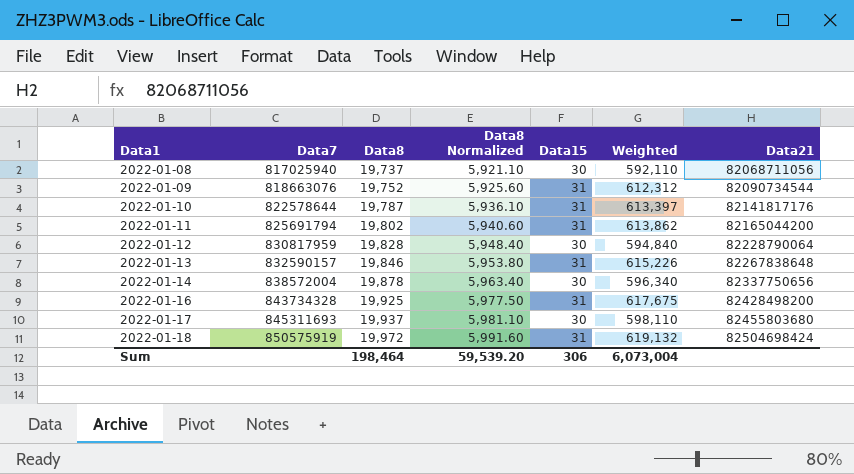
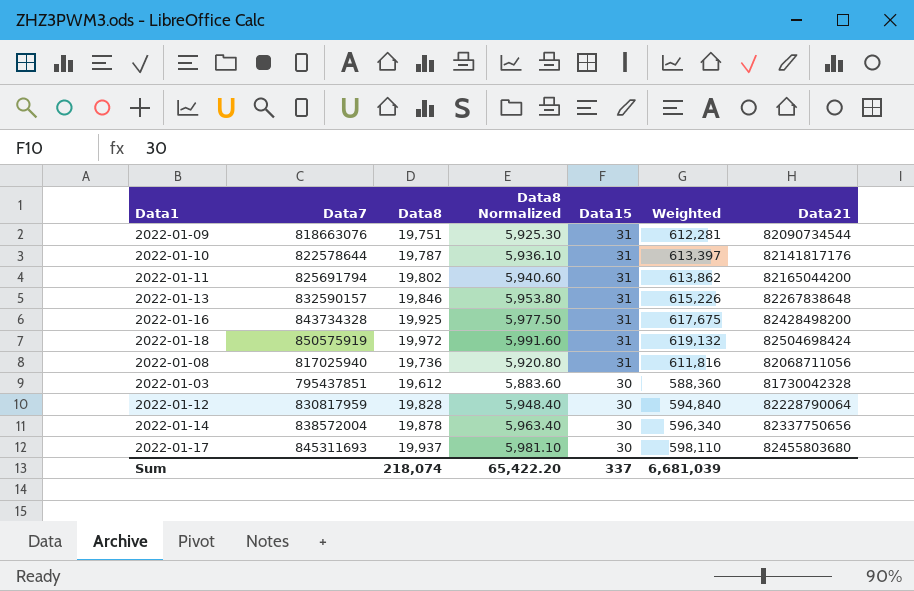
row order: Data1 ascending -> Data15 descending
2022-01-09 | Data8: 19,752 -> 19,751
2022-01-09 | Data8 Normalized: 5,925.60 -> 5,925.30
2022-01-09 | Weighted: 612,312 -> 612,281
2022-01-08 | Data8: 19,737 -> 19,736
2022-01-08 | Data8 Normalized: 5,921.10 -> 5,920.80
2022-01-08 | Data15: 30 -> 31
2022-01-08 | Weighted: 592,110 -> 611,816
row 2022-01-03: none -> 795437851 | 19,612 | 5,883.60 | 30 | 588,360 | 81730042328
Sum | Data8: 198,464 -> 218,074
Sum | Data8 Normalized: 59,539.20 -> 65,422.20
Sum | Data15: 306 -> 337
Sum | Weighted: 6,073,004 -> 6,681,039

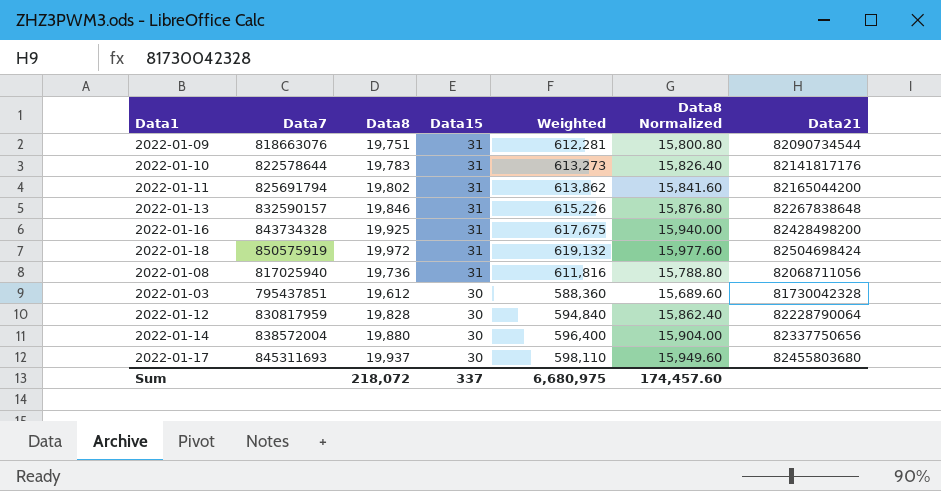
column Data8 Normalized | formula: [Data8] * 0.3 -> [Data8] * 0.8
column Data8 Normalized | position: 4 -> 6
2022-01-10 | Data8: 19,787 -> 19,783
2022-01-10 | Weighted: 613,397 -> 613,273
2022-01-14 | Data8: 19,878 -> 19,880
2022-01-14 | Weighted: 596,340 -> 596,400
Sum | Data8: 218,074 -> 218,072
Sum | Weighted: 6,681,039 -> 6,680,975
Sum | Data8 Normalized: 65,422.20 -> 174,457.60

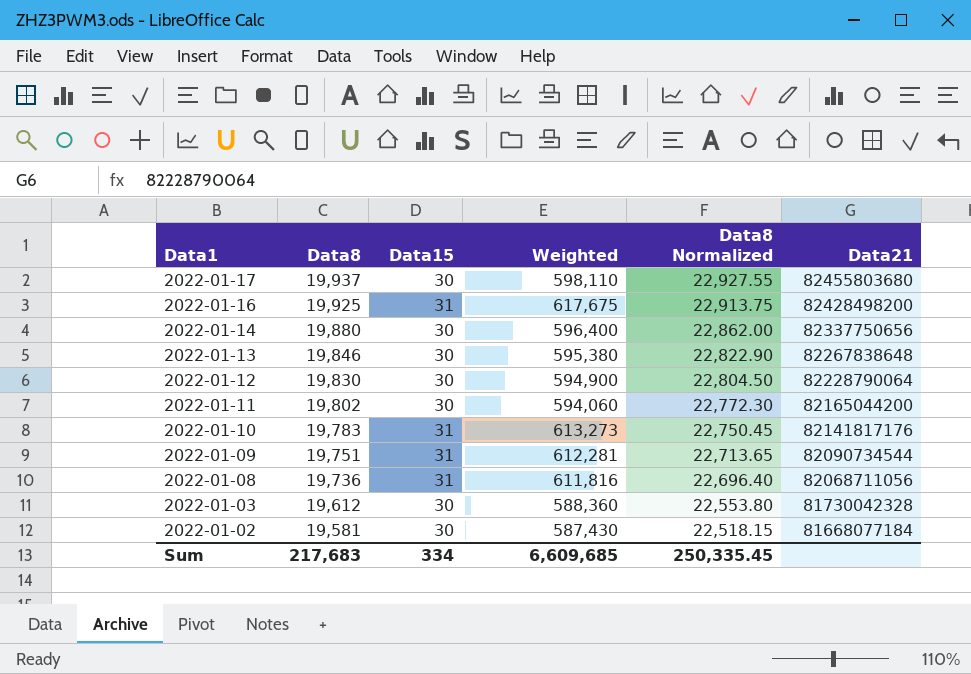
row order: Data15 descending -> Data1 descending
column Data7 | position: 2 -> none
column Data8 Normalized | formula: [Data8] * 0.8 -> [Data8] * 1.15
row 2022-01-18: 850575919 | 19,972 | 31 | 619,132 | 15,977.60 | 82504698424 -> none
2022-01-13 | Data15: 31 -> 30
2022-01-13 | Weighted: 615,226 -> 595,380
2022-01-12 | Data8: 19,828 -> 19,830
2022-01-12 | Weighted: 594,840 -> 594,900
2022-01-11 | Data15: 31 -> 30
2022-01-11 | Weighted: 613,862 -> 594,060
row 2022-01-02: none -> 19,581 | 30 | 587,430 | 22,518.15 | 81668077184
Sum | Data8: 218,072 -> 217,683
Sum | Data15: 337 -> 334
Sum | Weighted: 6,680,975 -> 6,609,685
Sum | Data8 Normalized: 174,457.60 -> 250,335.45

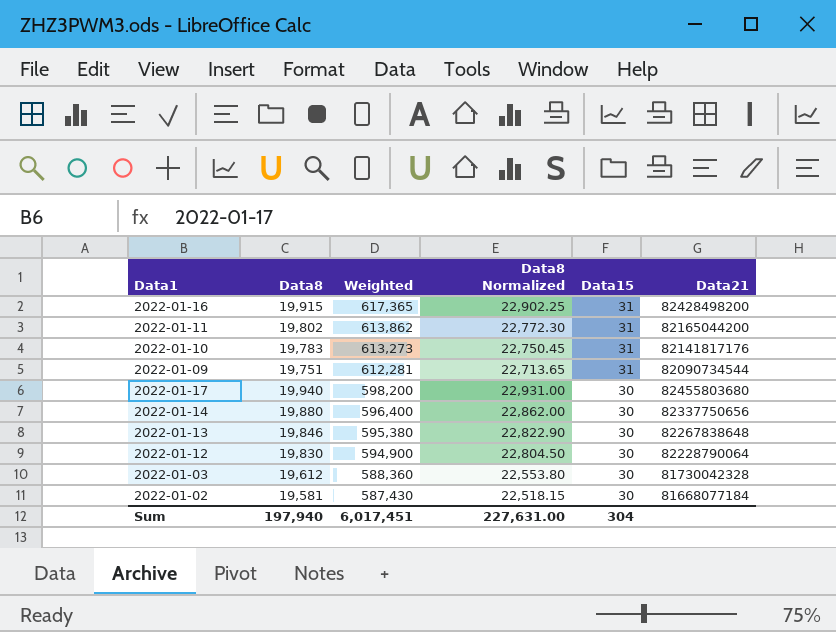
row order: Data1 descending -> Weighted descending
column Data15 | position: 3 -> 5
row 2022-01-08: 19,736 | 31 | 611,816 | 22,696.40 | 82068711056 -> none
2022-01-16 | Data8: 19,925 -> 19,915
2022-01-16 | Weighted: 617,675 -> 617,365
2022-01-16 | Data8 Normalized: 22,913.75 -> 22,902.25
2022-01-11 | Weighted: 594,060 -> 613,862
2022-01-11 | Data15: 30 -> 31
2022-01-17 | Data8: 19,937 -> 19,940
2022-01-17 | Weighted: 598,110 -> 598,200
2022-01-17 | Data8 Normalized: 22,927.55 -> 22,931.00
Sum | Data8: 217,683 -> 197,940
Sum | Weighted: 6,609,685 -> 6,017,451
Sum | Data8 Normalized: 250,335.45 -> 227,631.00
Sum | Data15: 334 -> 304

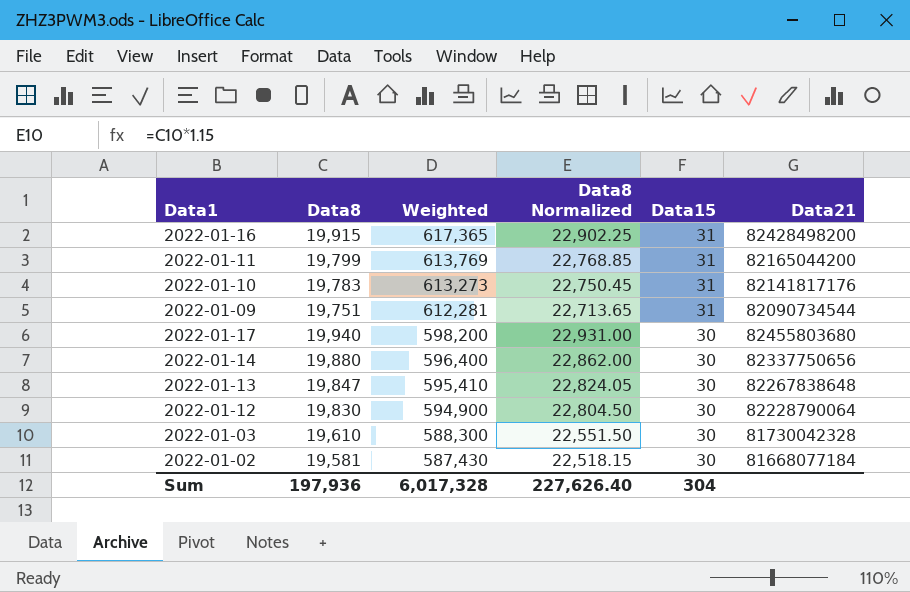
2022-01-11 | Data8: 19,802 -> 19,799
2022-01-11 | Weighted: 613,862 -> 613,769
2022-01-11 | Data8 Normalized: 22,772.30 -> 22,768.85
2022-01-13 | Data8: 19,846 -> 19,847
2022-01-13 | Weighted: 595,380 -> 595,410
2022-01-13 | Data8 Normalized: 22,822.90 -> 22,824.05
2022-01-03 | Data8: 19,612 -> 19,610
2022-01-03 | Weighted: 588,360 -> 588,300
2022-01-03 | Data8 Normalized: 22,553.80 -> 22,551.50
Sum | Data8: 197,940 -> 197,936
Sum | Weighted: 6,017,451 -> 6,017,328
Sum | Data8 Normalized: 227,631.00 -> 227,626.40

